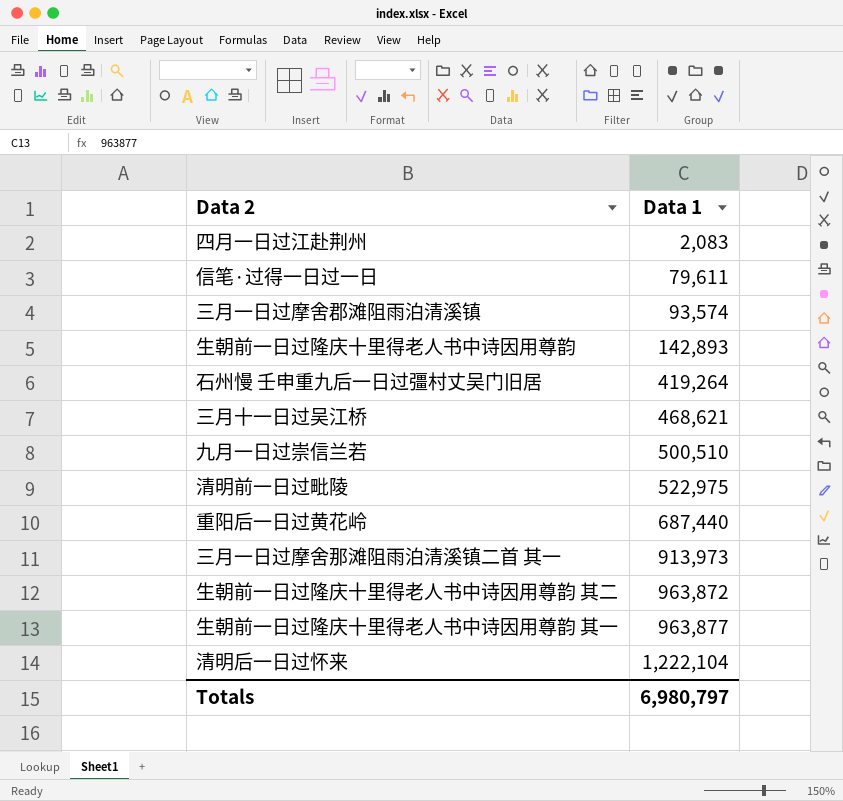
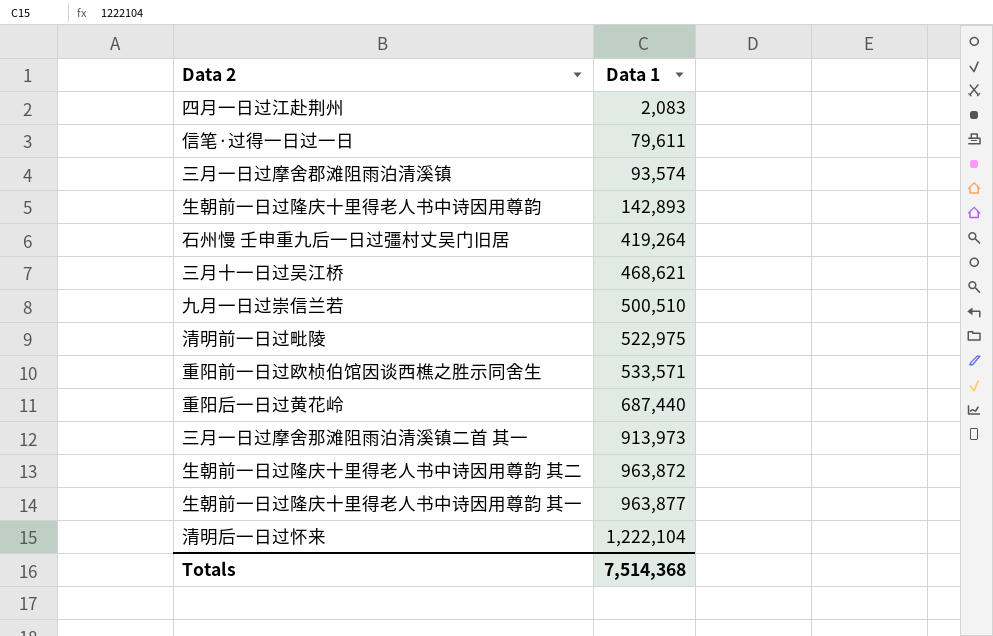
row 重阳前一日过欧桢伯馆因谈西樵之胜示同舍生: none -> 533,571
Totals | Data 1: 6,980,797 -> 7,514,368

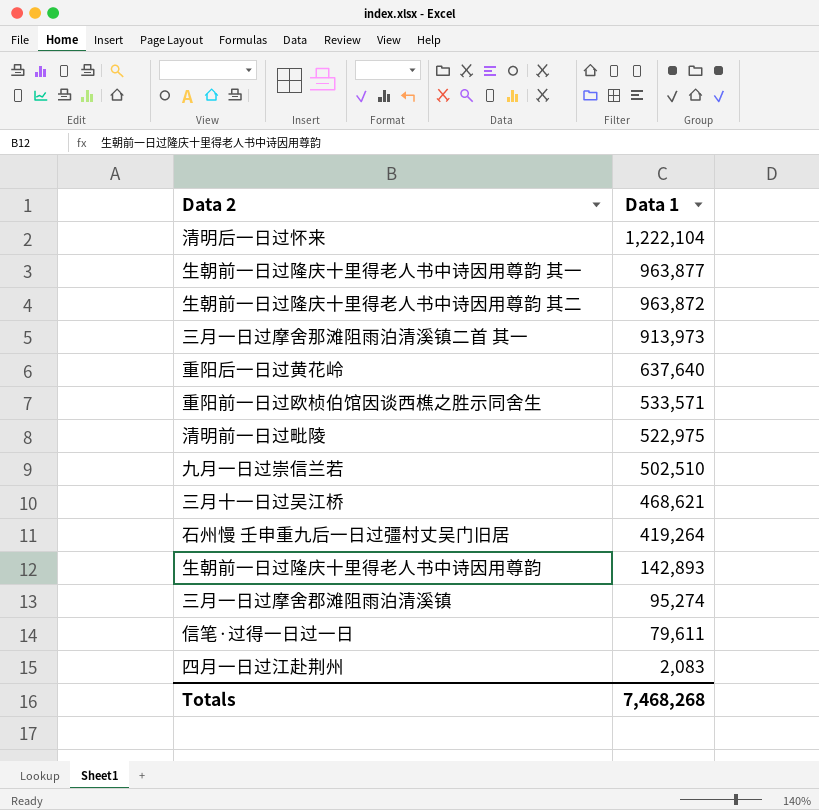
row order: Data 1 ascending -> Data 1 descending
重阳后一日过黄花岭 | Data 1: 687,440 -> 637,640
九月一日过崇信兰若 | Data 1: 500,510 -> 502,510
三月一日过摩舍郡滩阻雨泊清溪镇 | Data 1: 93,574 -> 95,274
Totals | Data 1: 7,514,368 -> 7,468,268

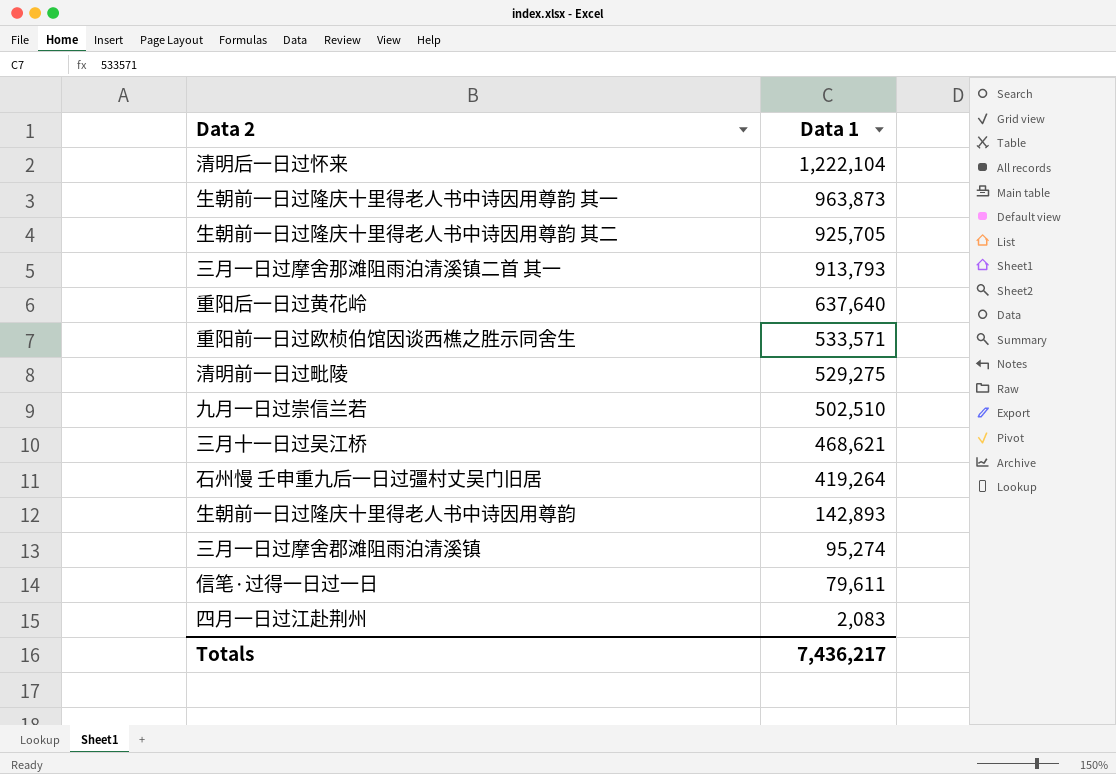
生朝前一日过隆庆十里得老人书中诗因用尊韵 其一 | Data 1: 963,877 -> 963,873
生朝前一日过隆庆十里得老人书中诗因用尊韵 其二 | Data 1: 963,872 -> 925,705
三月一日过摩舍那滩阻雨泊清溪镇二首 其一 | Data 1: 913,973 -> 913,793
清明前一日过毗陵 | Data 1: 522,975 -> 529,275
Totals | Data 1: 7,468,268 -> 7,436,217

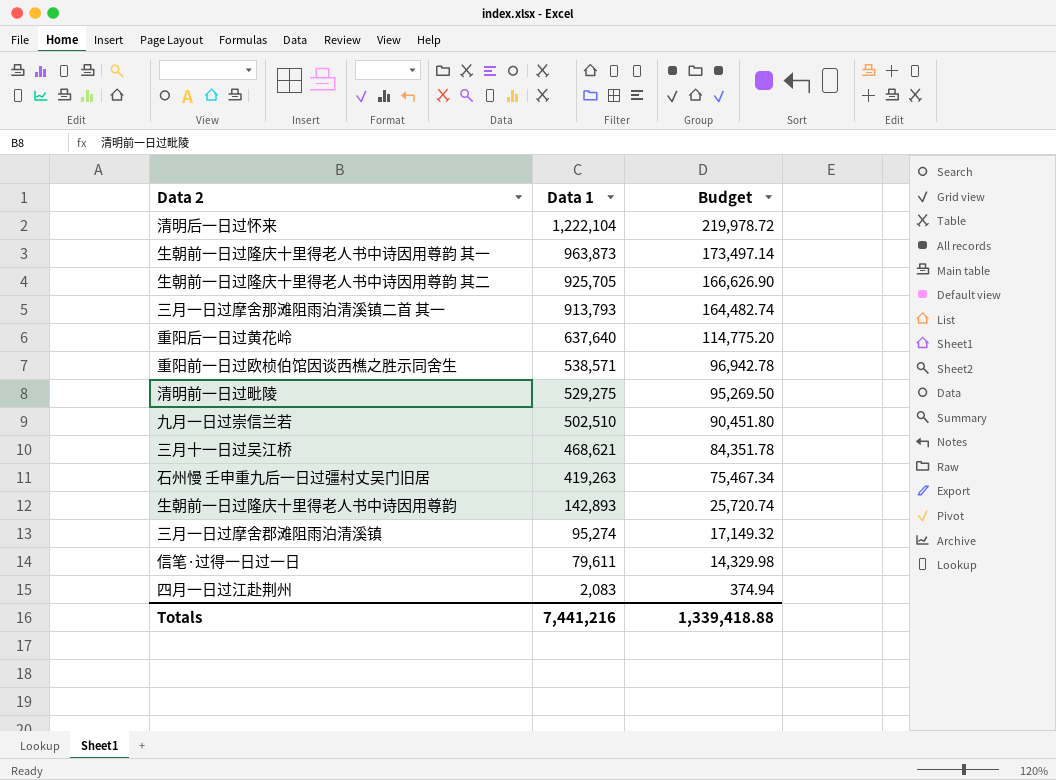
column Budget | formula: none -> [Data 1] * 0.18
重阳前一日过欧桢伯馆因谈西樵之胜示同舍生 | Data 1: 533,571 -> 538,571
石州慢 壬申重九后一日过彊村丈吴门旧居 | Data 1: 419,264 -> 419,263
Totals | Data 1: 7,436,217 -> 7,441,216

